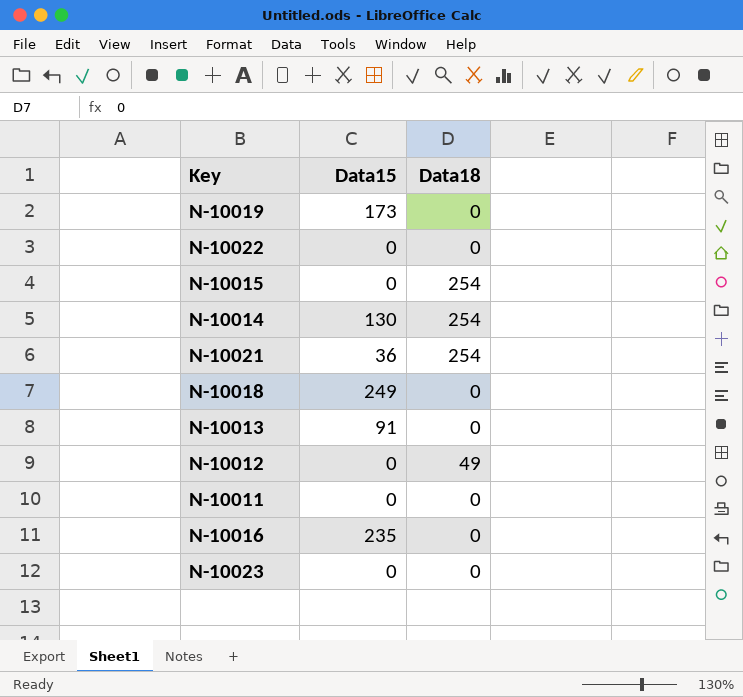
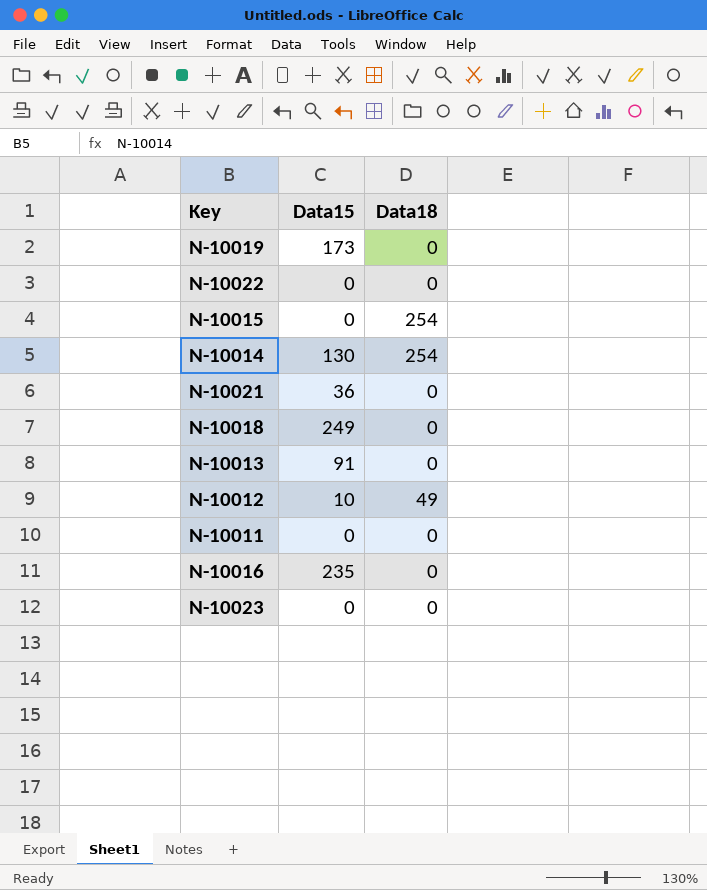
N-10021 | Data18: 254 -> 0
N-10012 | Data15: 0 -> 10

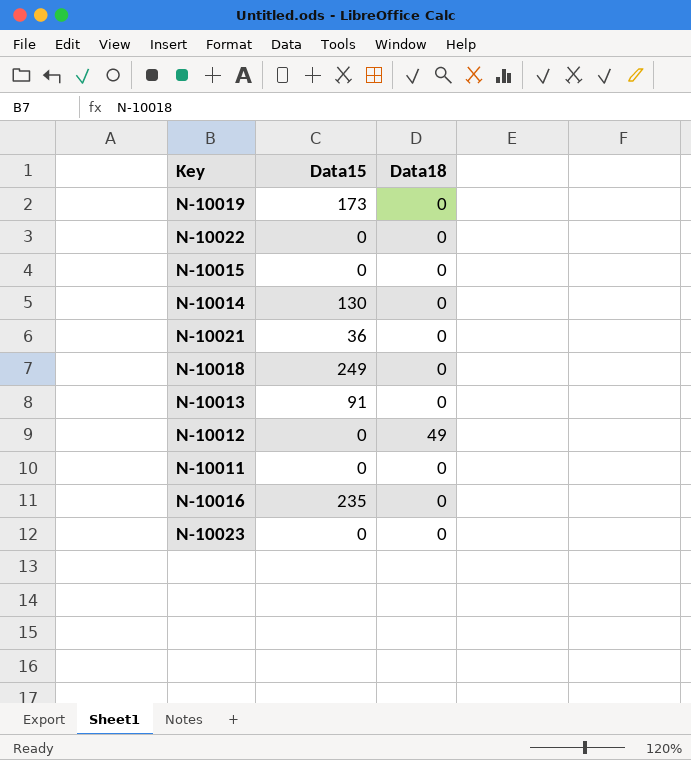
N-10015 | Data18: 254 -> 0
N-10014 | Data18: 254 -> 0
N-10012 | Data15: 10 -> 0

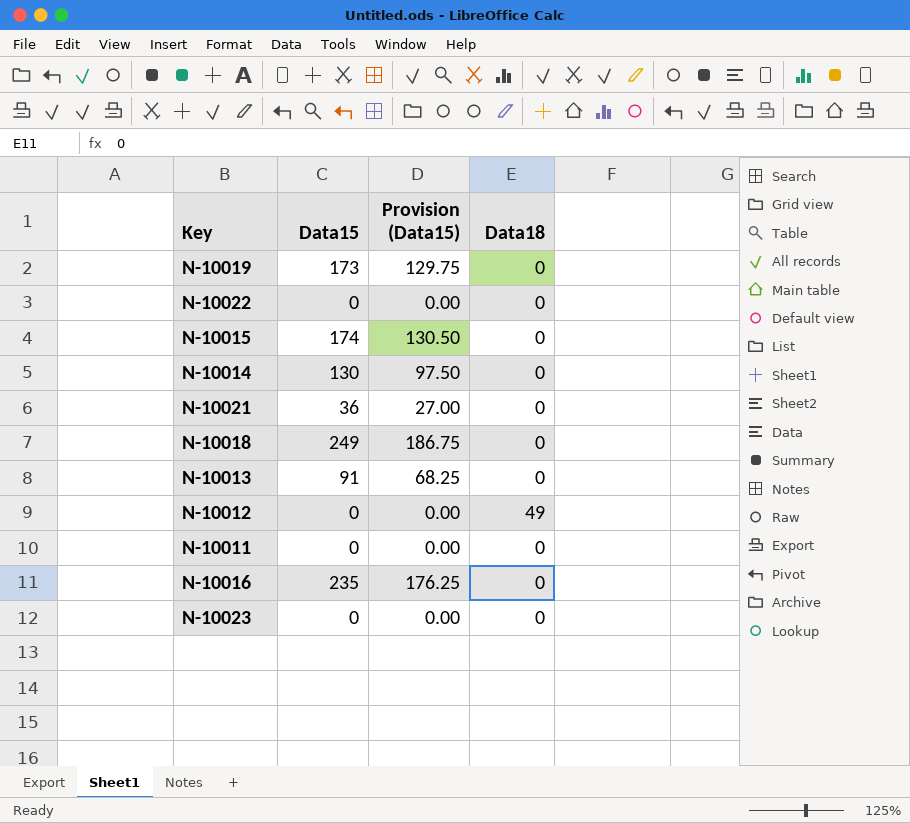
column Provision (Data15) | formula: none -> [Data15] * 0.75
N-10015 | Data15: 0 -> 174

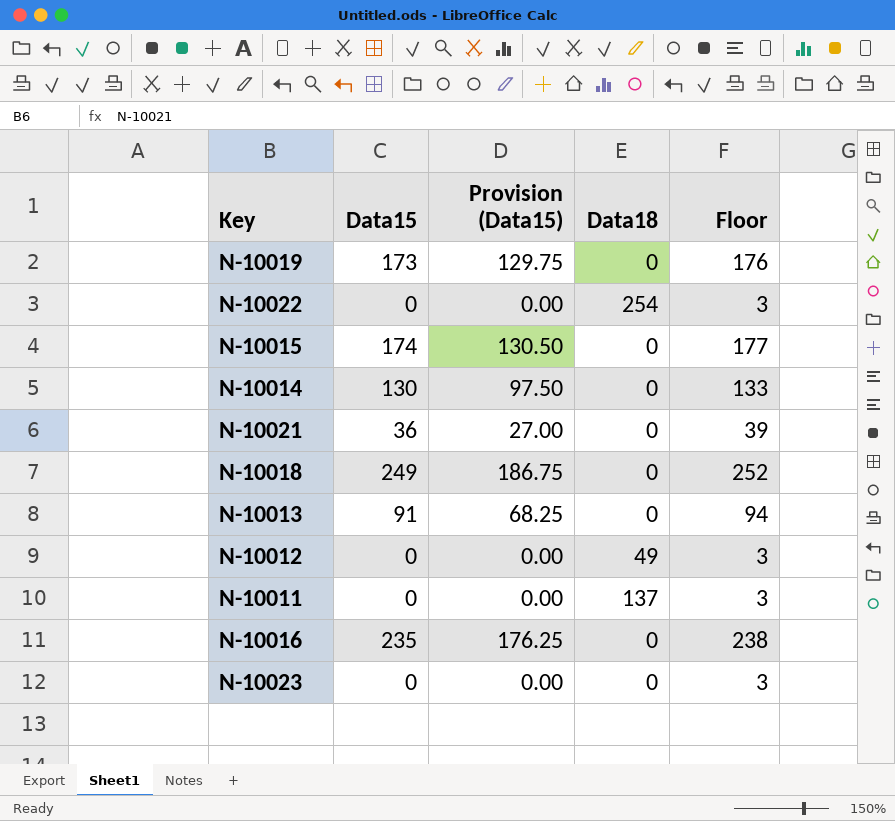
column Floor | formula: none -> [Data15] + 3
N-10022 | Data18: 0 -> 254
N-10011 | Data18: 0 -> 137

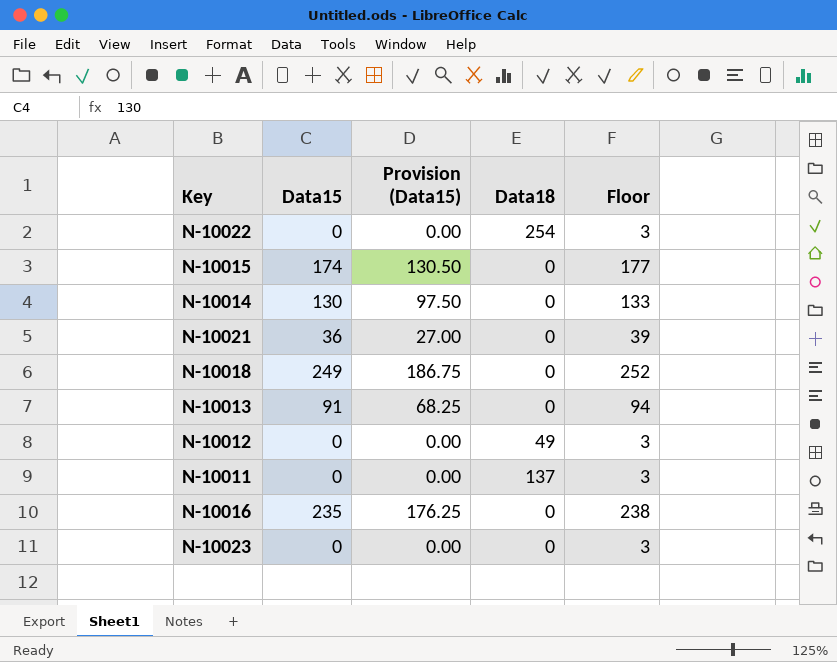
row N-10019: 173 | 129.75 | 0 | 176 -> none

